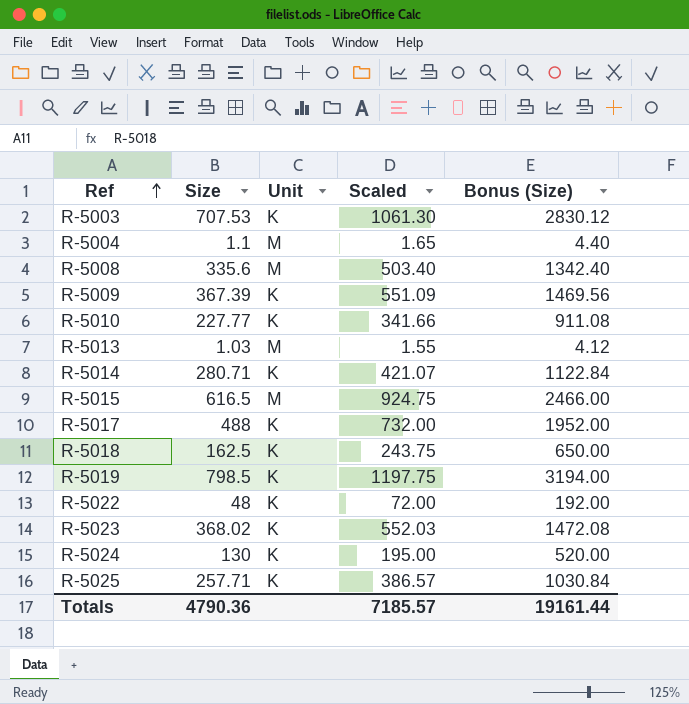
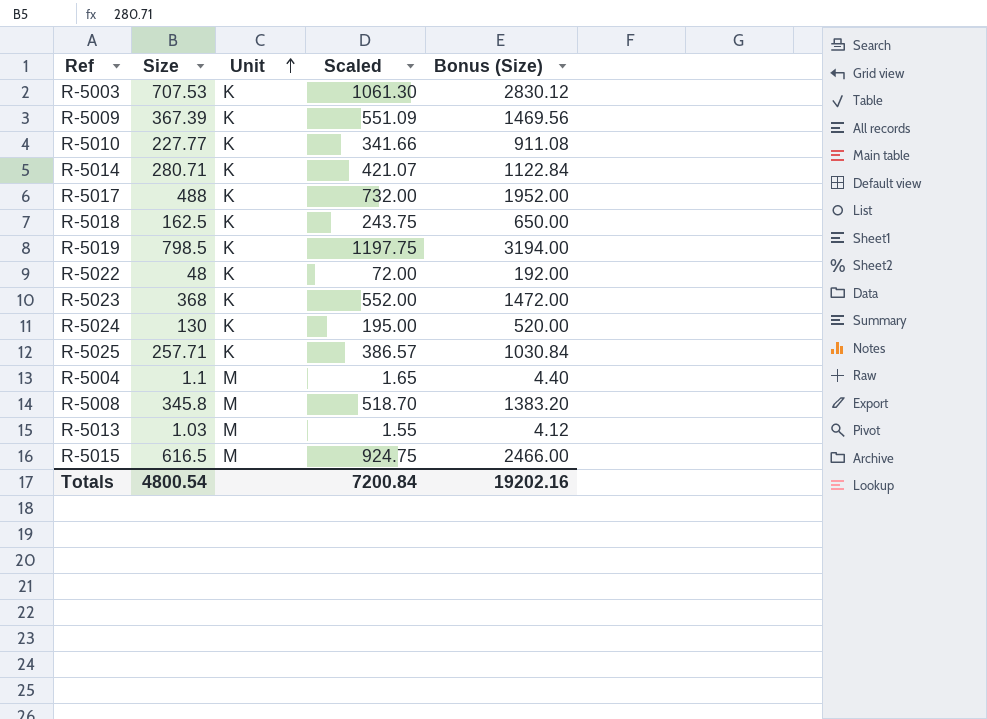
row order: Ref ascending -> Unit ascending
R-5023 | Size: 368.02 -> 368
R-5023 | Scaled: 552.03 -> 552.00
R-5023 | Bonus (Size): 1472.08 -> 1472.00
R-5008 | Size: 335.6 -> 345.8
R-5008 | Scaled: 503.40 -> 518.70
R-5008 | Bonus (Size): 1342.40 -> 1383.20
Totals | Size: 4790.36 -> 4800.54
Totals | Scaled: 7185.57 -> 7200.84
Totals | Bonus (Size): 19161.44 -> 19202.16

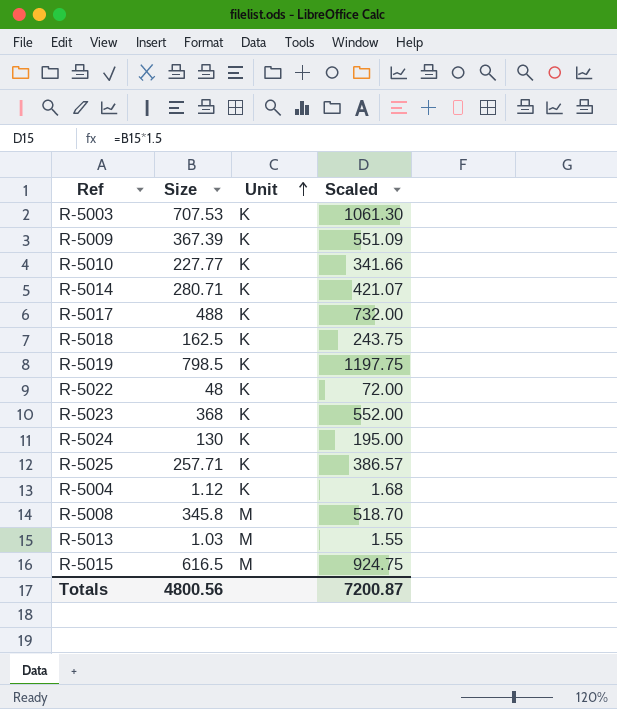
column Bonus (Size) | formula: [Size] * 4 -> none
R-5004 | Size: 1.1 -> 1.12
R-5004 | Unit: M -> K
R-5004 | Scaled: 1.65 -> 1.68
Totals | Size: 4800.54 -> 4800.56
Totals | Scaled: 7200.84 -> 7200.87

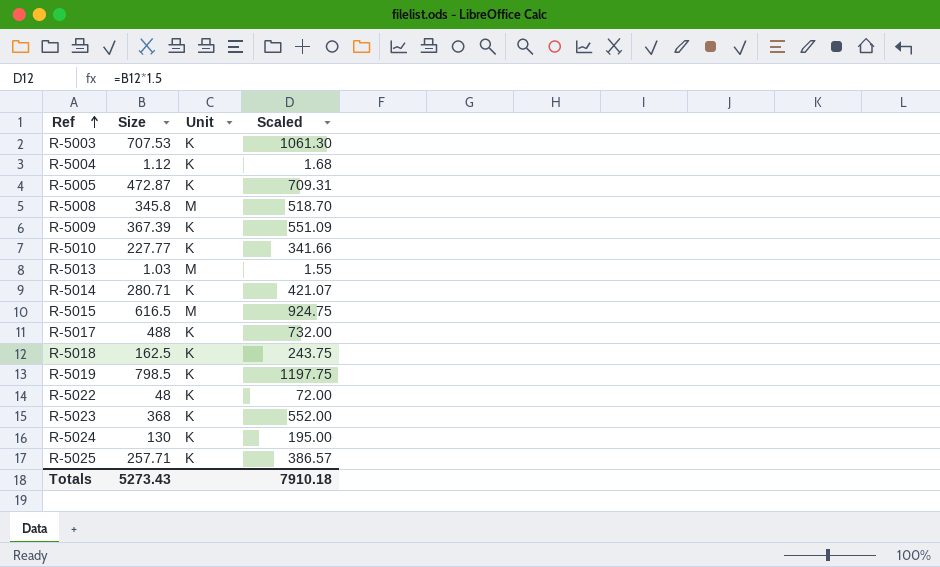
row order: Unit ascending -> Ref ascending
row R-5005: none -> 472.87 | K | 709.31
Totals | Size: 4800.56 -> 5273.43
Totals | Scaled: 7200.87 -> 7910.18

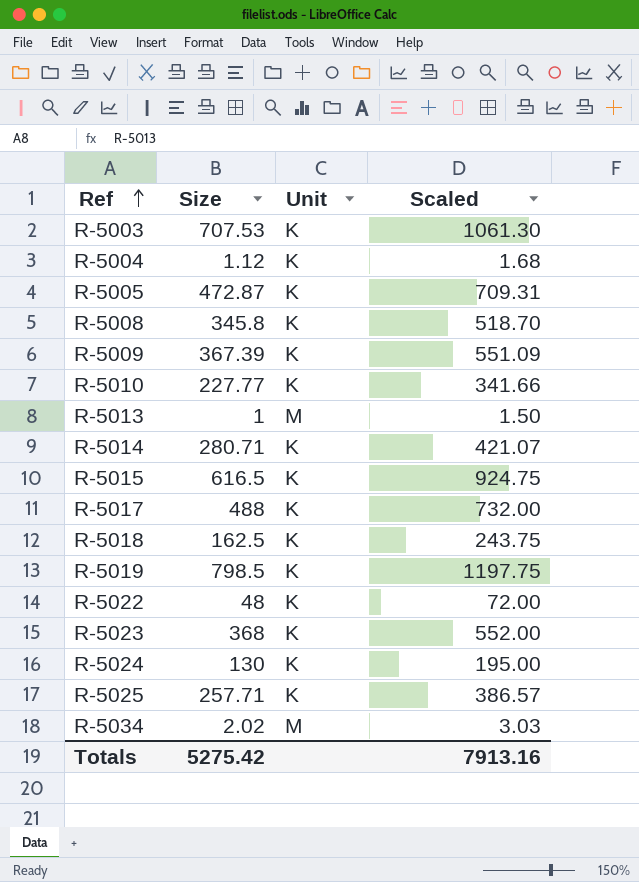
R-5008 | Unit: M -> K
R-5013 | Size: 1.03 -> 1
R-5013 | Scaled: 1.55 -> 1.50
R-5015 | Unit: M -> K
row R-5034: none -> 2.02 | M | 3.03
Totals | Size: 5273.43 -> 5275.42
Totals | Scaled: 7910.18 -> 7913.16

